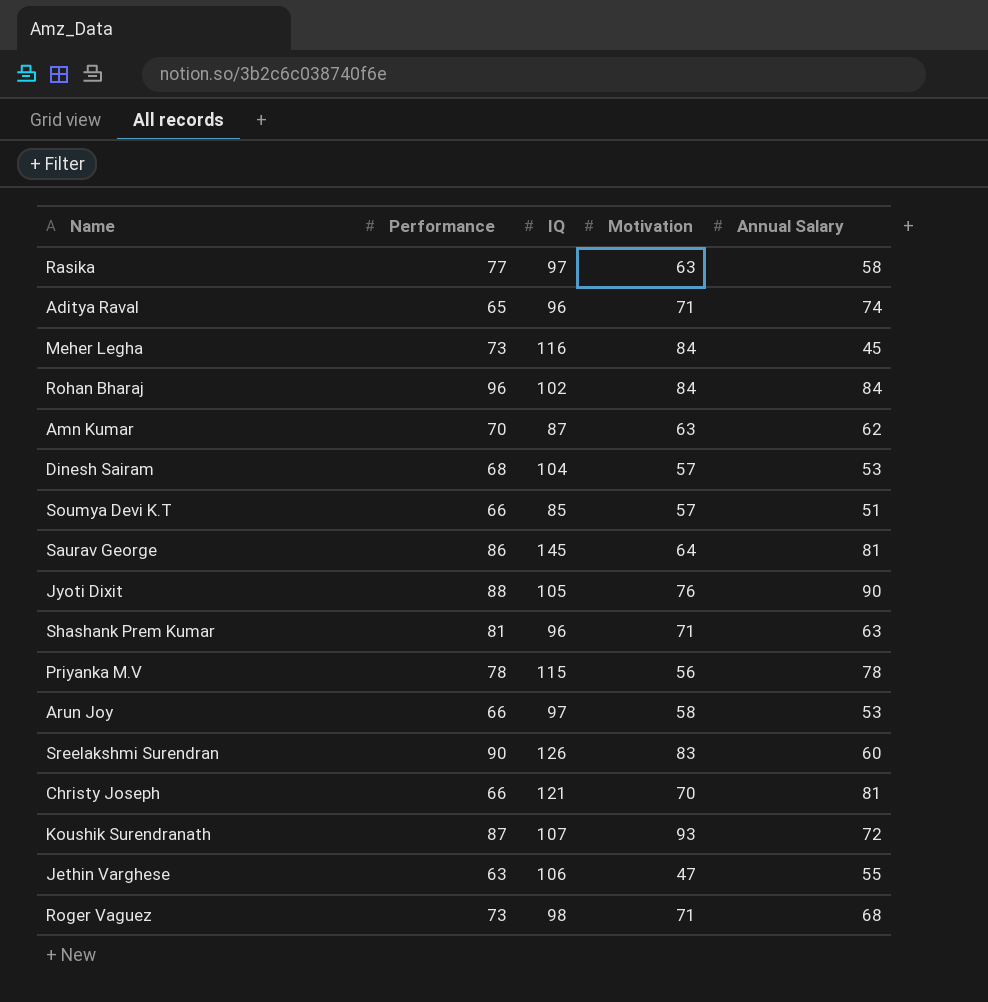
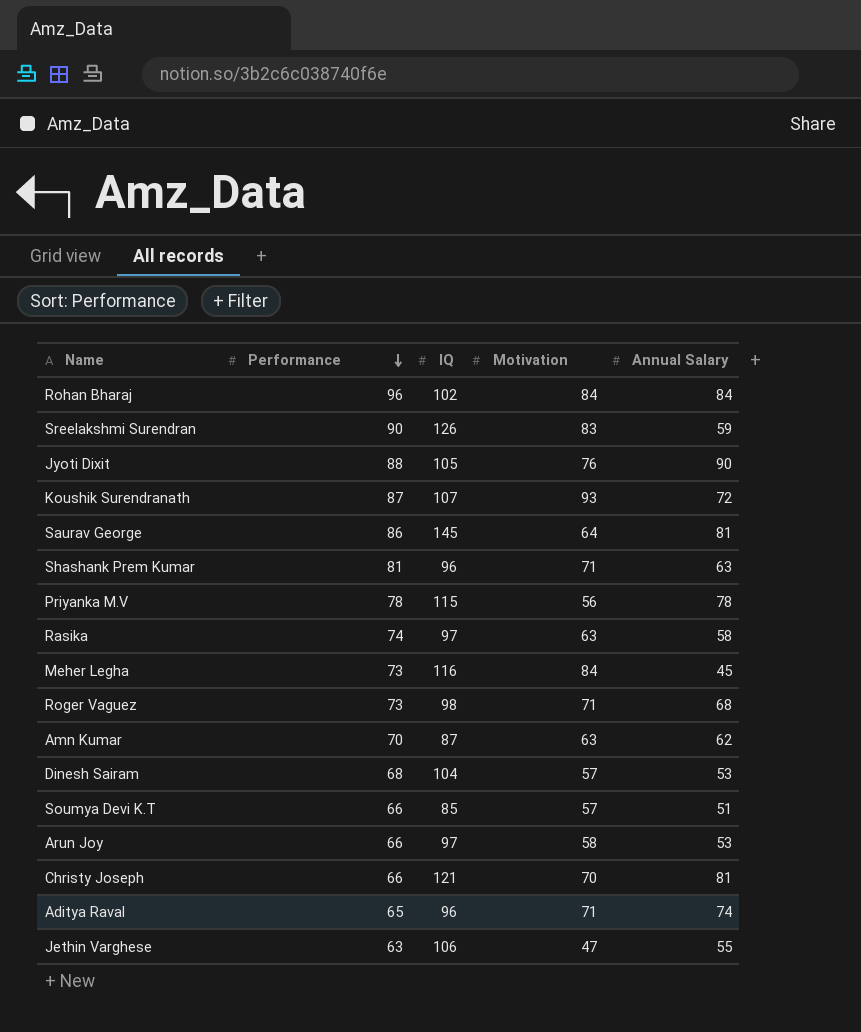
row order: none -> Performance descending
Sreelakshmi Surendran | Annual Salary: 60 -> 59
Rasika | Performance: 77 -> 74

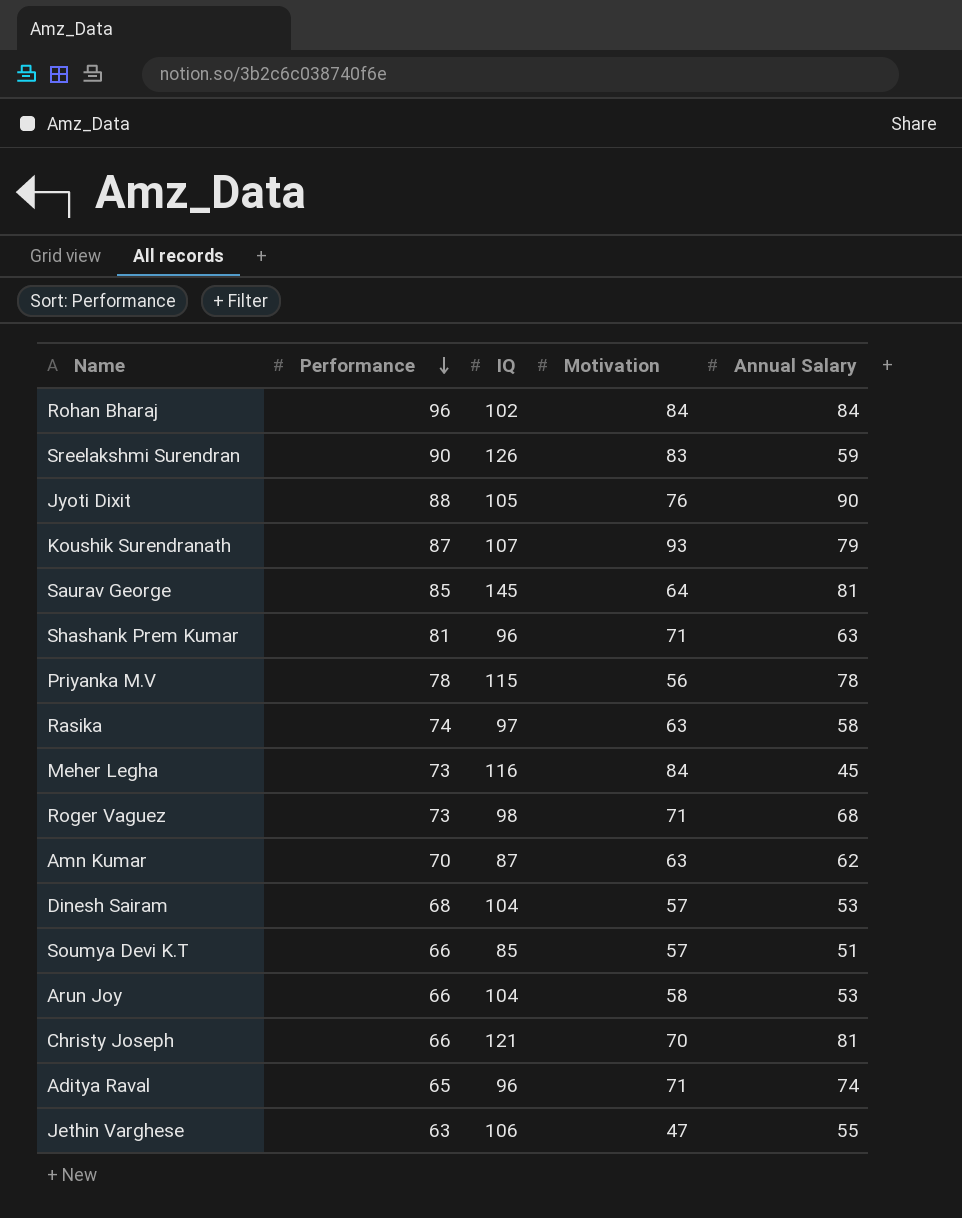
Koushik Surendranath | Annual Salary: 72 -> 79
Saurav George | Performance: 86 -> 85
Arun Joy | IQ: 97 -> 104

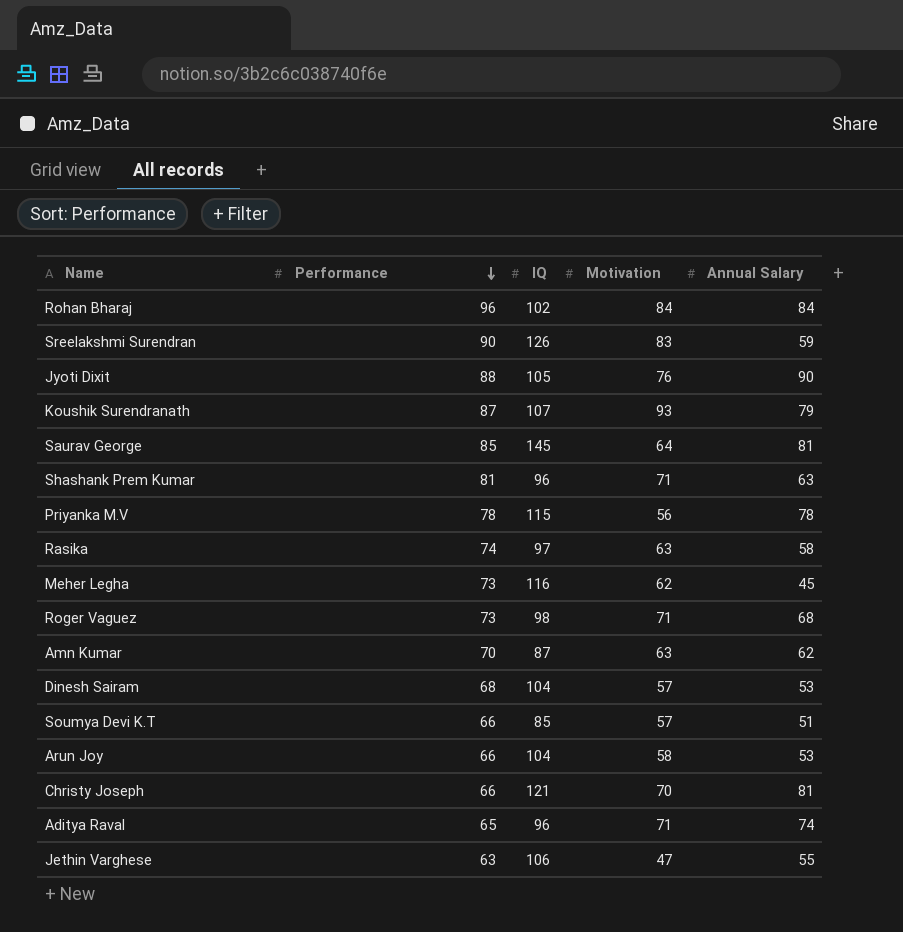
Meher Legha | Motivation: 84 -> 62

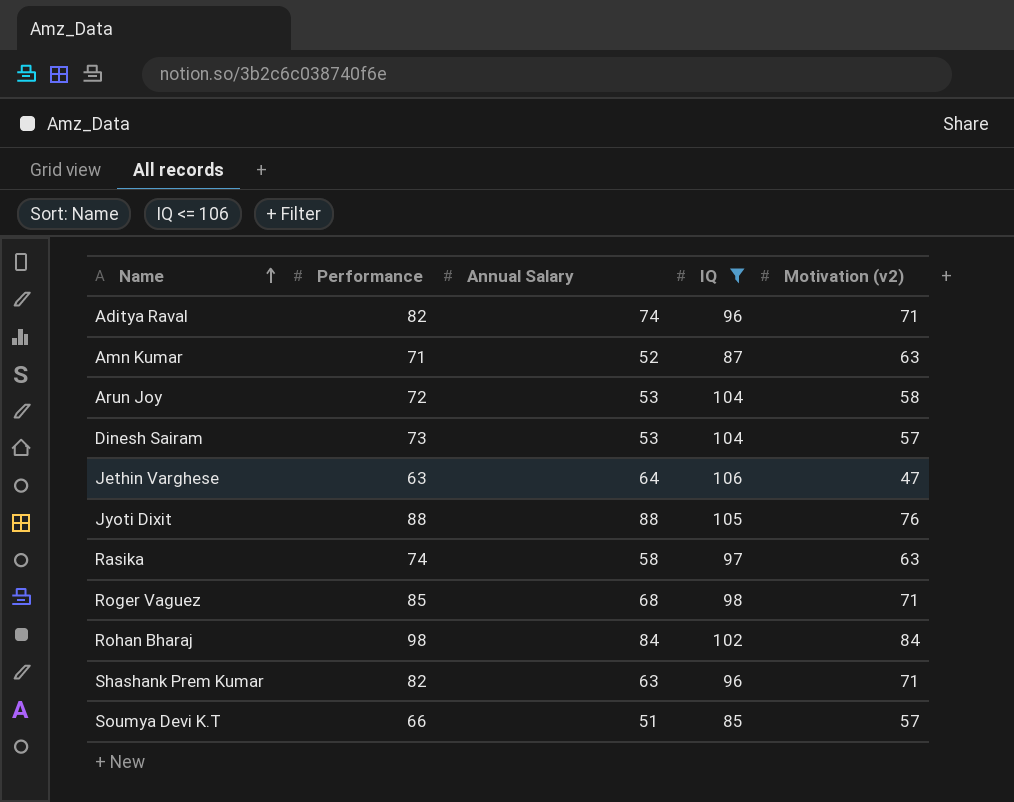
filter: none -> IQ <= 106
row order: Performance descending -> Name ascending
column Annual Salary | position: 5 -> 3
column name: Motivation -> Motivation (v2)
Aditya Raval | Performance: 65 -> 82
Amn Kumar | Performance: 70 -> 71
Amn Kumar | Annual Salary: 62 -> 52
Arun Joy | Performance: 66 -> 72
Dinesh Sairam | Performance: 68 -> 73
Jethin Varghese | Annual Salary: 55 -> 64
Jyoti Dixit | Annual Salary: 90 -> 88
Roger Vaguez | Performance: 73 -> 85
Rohan Bharaj | Performance: 96 -> 98
Shashank Prem Kumar | Performance: 81 -> 82

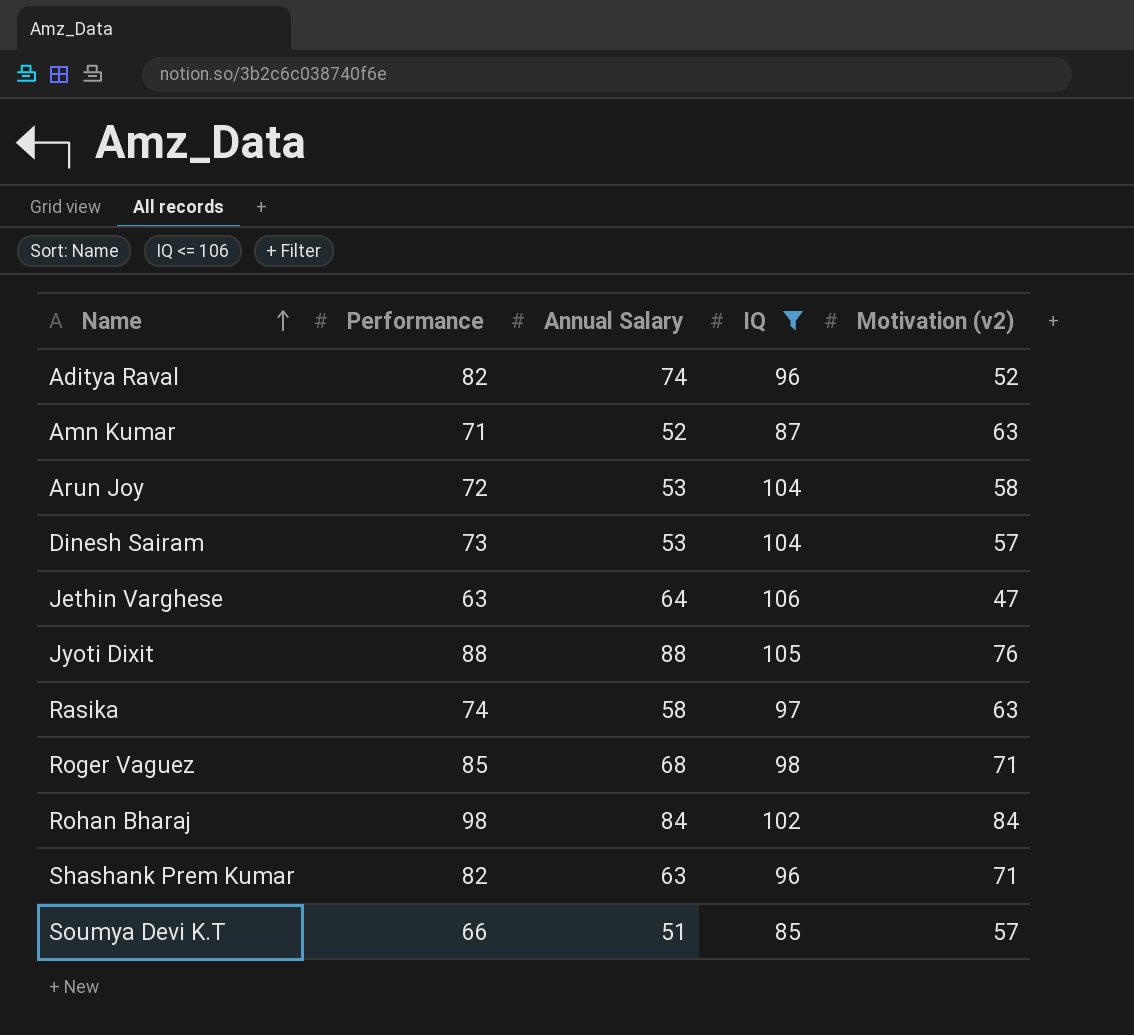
Aditya Raval | Motivation (v2): 71 -> 52

